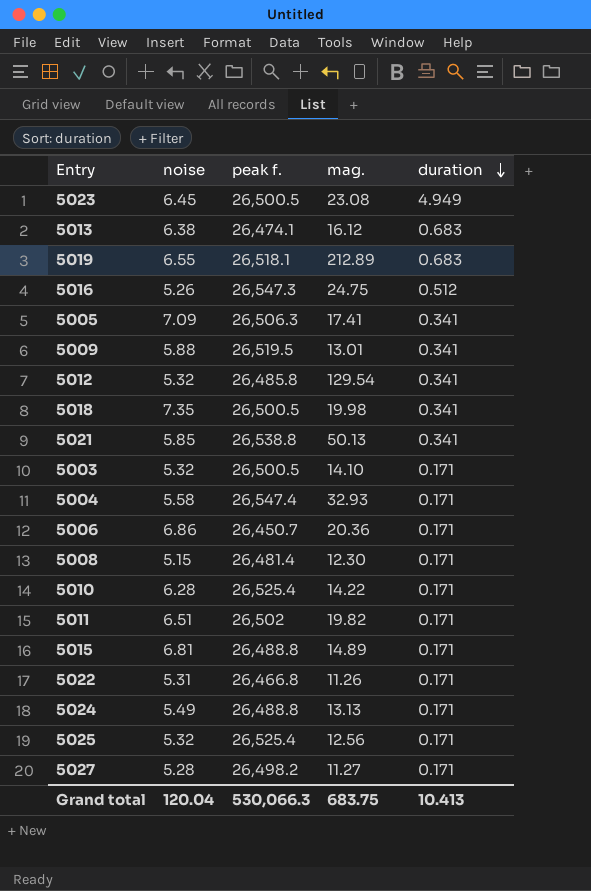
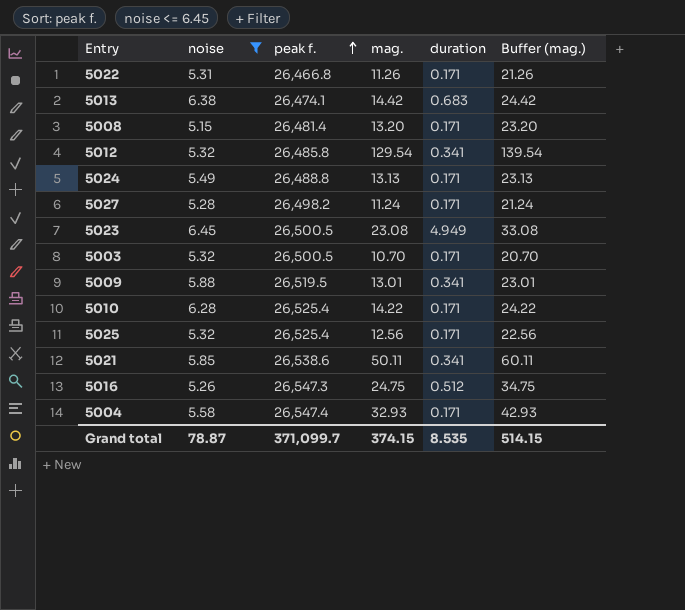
filter: none -> noise <= 6.45
row order: duration descending -> peak f. ascending
column Buffer (mag.) | formula: none -> [mag.] + 10
5013 | mag.: 16.12 -> 14.42
5008 | mag.: 12.30 -> 13.20
5027 | mag.: 11.27 -> 11.24
5003 | mag.: 14.10 -> 10.70
5021 | peak f.: 26,538.8 -> 26,538.6
5021 | mag.: 50.13 -> 50.11
Grand total | noise: 120.04 -> 78.87
Grand total | peak f.: 530,066.3 -> 371,099.7
Grand total | mag.: 683.75 -> 374.15
Grand total | duration: 10.413 -> 8.535

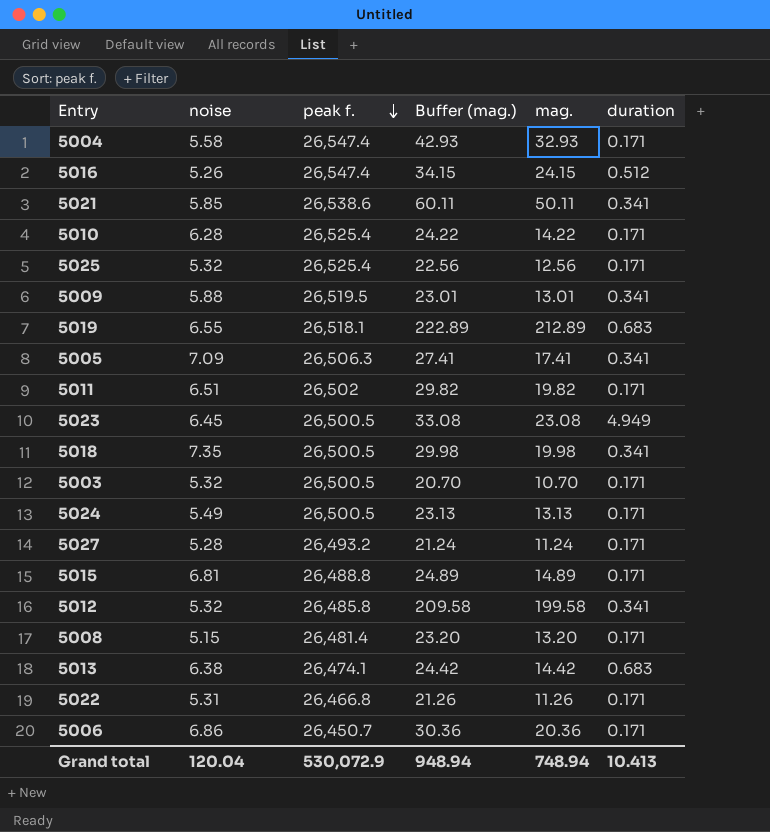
filter: noise <= 6.45 -> none
row order: peak f. ascending -> peak f. descending
column Buffer (mag.) | position: 6 -> 4
5016 | peak f.: 26,547.3 -> 26,547.4
5016 | Buffer (mag.): 34.75 -> 34.15
5016 | mag.: 24.75 -> 24.15
5024 | peak f.: 26,488.8 -> 26,500.5
5027 | peak f.: 26,498.2 -> 26,493.2
5012 | Buffer (mag.): 139.54 -> 209.58
5012 | mag.: 129.54 -> 199.58
Grand total | noise: 78.87 -> 120.04
Grand total | peak f.: 371,099.7 -> 530,072.9
Grand total | Buffer (mag.): 514.15 -> 948.94
Grand total | mag.: 374.15 -> 748.94
Grand total | duration: 8.535 -> 10.413

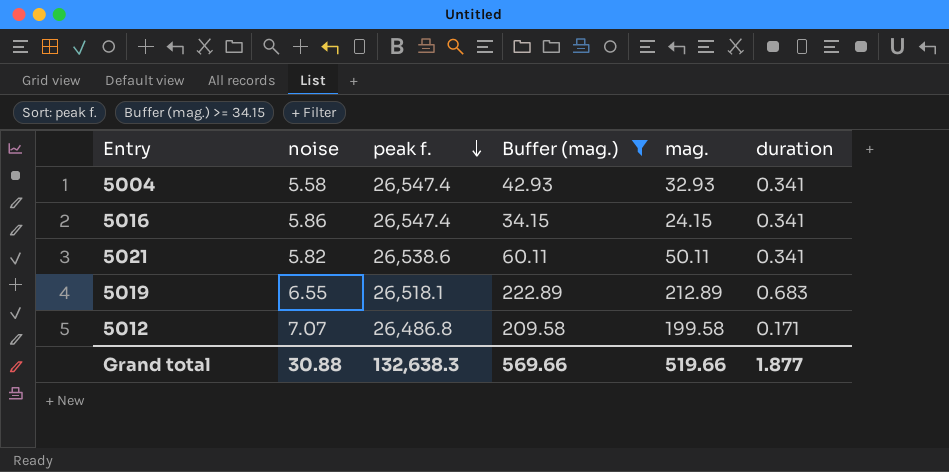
filter: none -> Buffer (mag.) >= 34.15
5004 | duration: 0.171 -> 0.341
5016 | noise: 5.26 -> 5.86
5016 | duration: 0.512 -> 0.341
5021 | noise: 5.85 -> 5.82
5012 | noise: 5.32 -> 7.07
5012 | peak f.: 26,485.8 -> 26,486.8
5012 | duration: 0.341 -> 0.171
Grand total | noise: 120.04 -> 30.88
Grand total | peak f.: 530,072.9 -> 132,638.3
Grand total | Buffer (mag.): 948.94 -> 569.66
Grand total | mag.: 748.94 -> 519.66
Grand total | duration: 10.413 -> 1.877

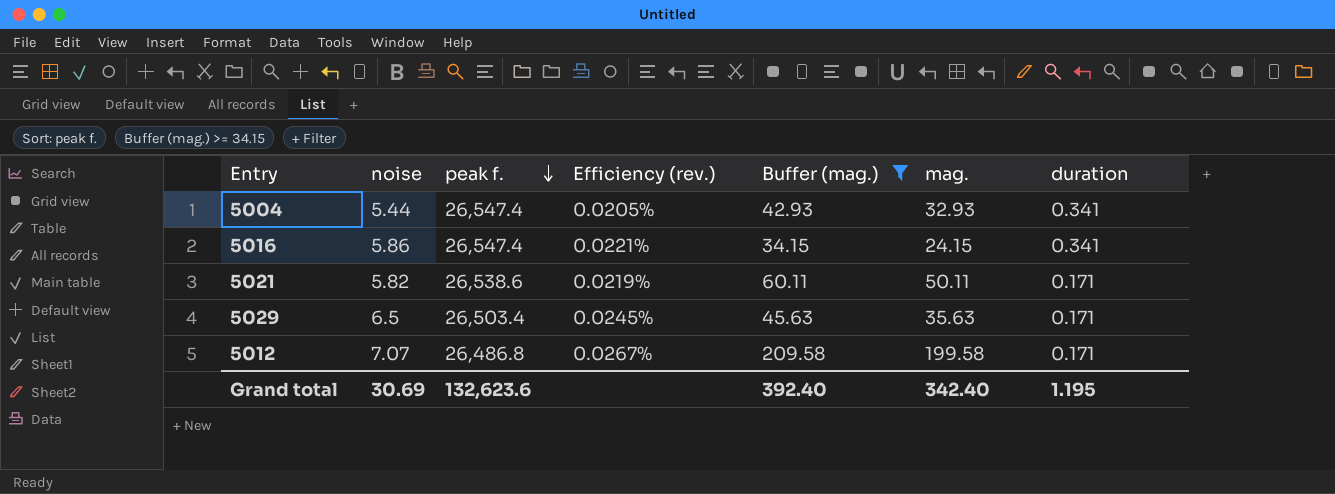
column Efficiency (rev.) | formula: none -> [noise] / [peak f.]
row 5019: 6.55 | 26,518.1 | 222.89 | 212.89 | 0.683 -> none
5004 | noise: 5.58 -> 5.44
5021 | duration: 0.341 -> 0.171
row 5029: none -> 6.5 | 26,503.4 | 0.0245% | 45.63 | 35.63 | 0.171
Grand total | noise: 30.88 -> 30.69
Grand total | peak f.: 132,638.3 -> 132,623.6
Grand total | Buffer (mag.): 569.66 -> 392.40
Grand total | mag.: 519.66 -> 342.40
Grand total | duration: 1.877 -> 1.195

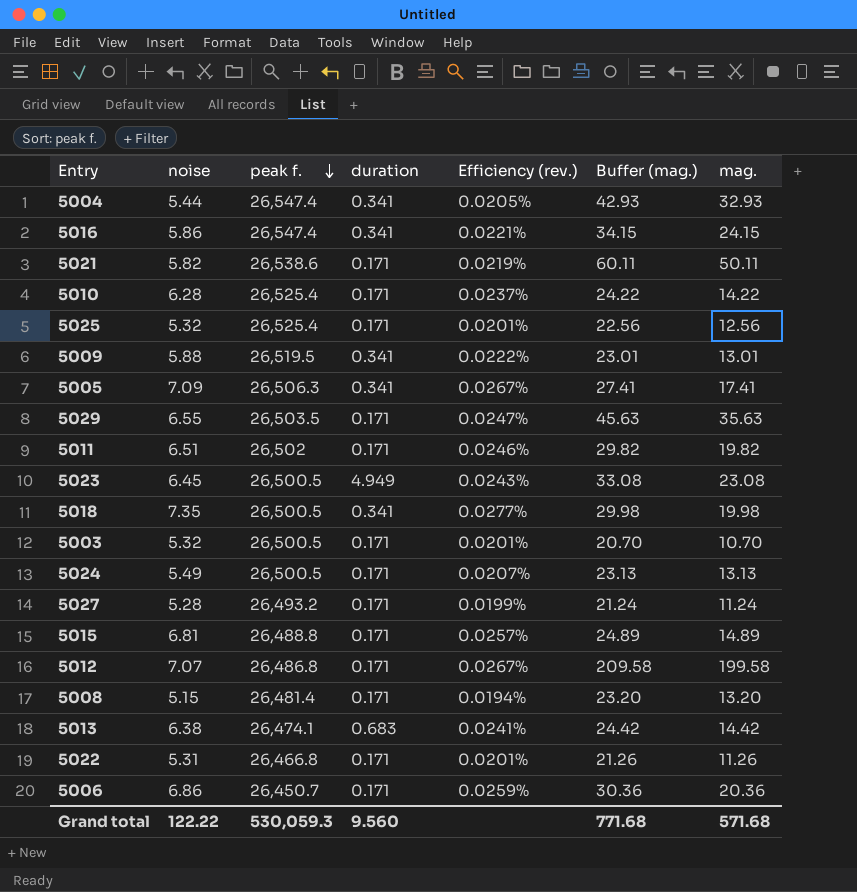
filter: Buffer (mag.) >= 34.15 -> none
column duration | position: 7 -> 4
5029 | noise: 6.5 -> 6.55
5029 | peak f.: 26,503.4 -> 26,503.5
5029 | Efficiency (rev.): 0.0245% -> 0.0247%
Grand total | noise: 30.69 -> 122.22
Grand total | peak f.: 132,623.6 -> 530,059.3
Grand total | duration: 1.195 -> 9.560
Grand total | Buffer (mag.): 392.40 -> 771.68
Grand total | mag.: 342.40 -> 571.68

